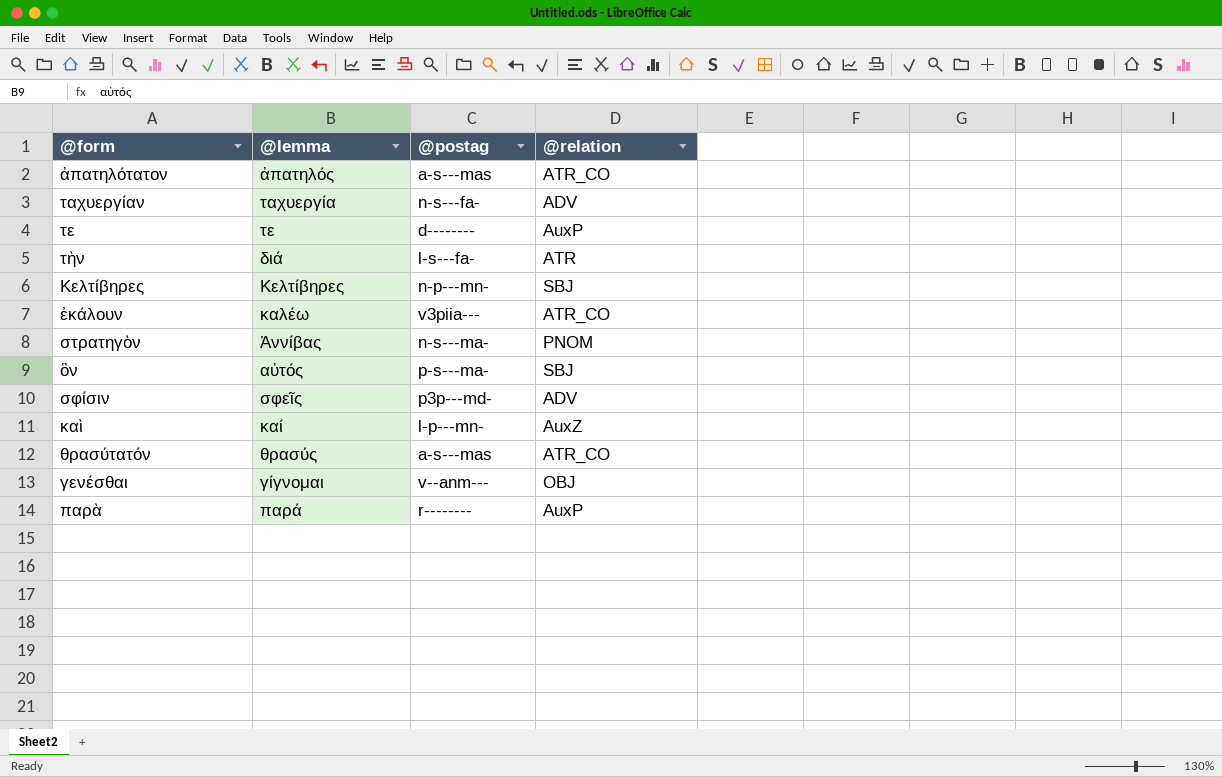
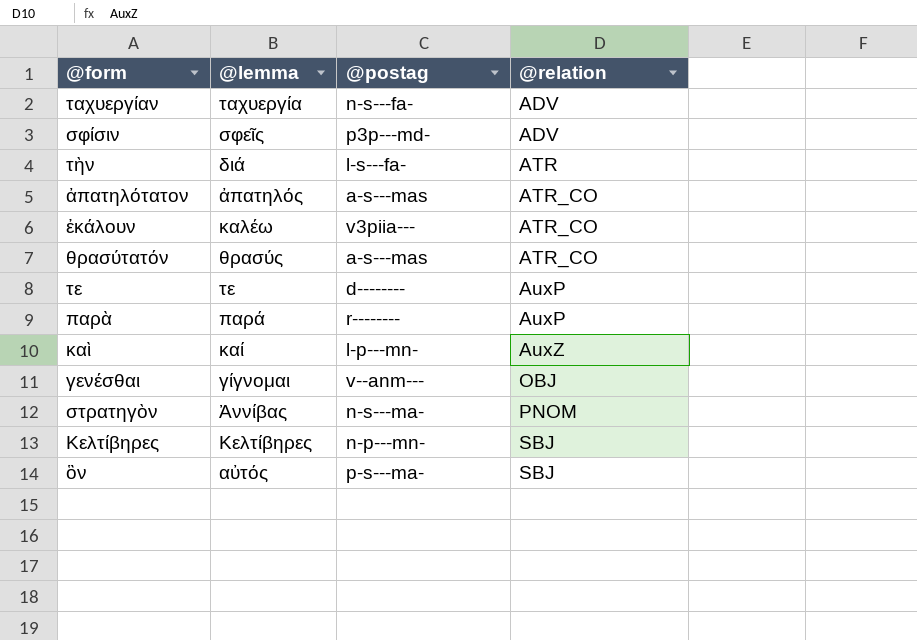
row order: none -> @relation ascending

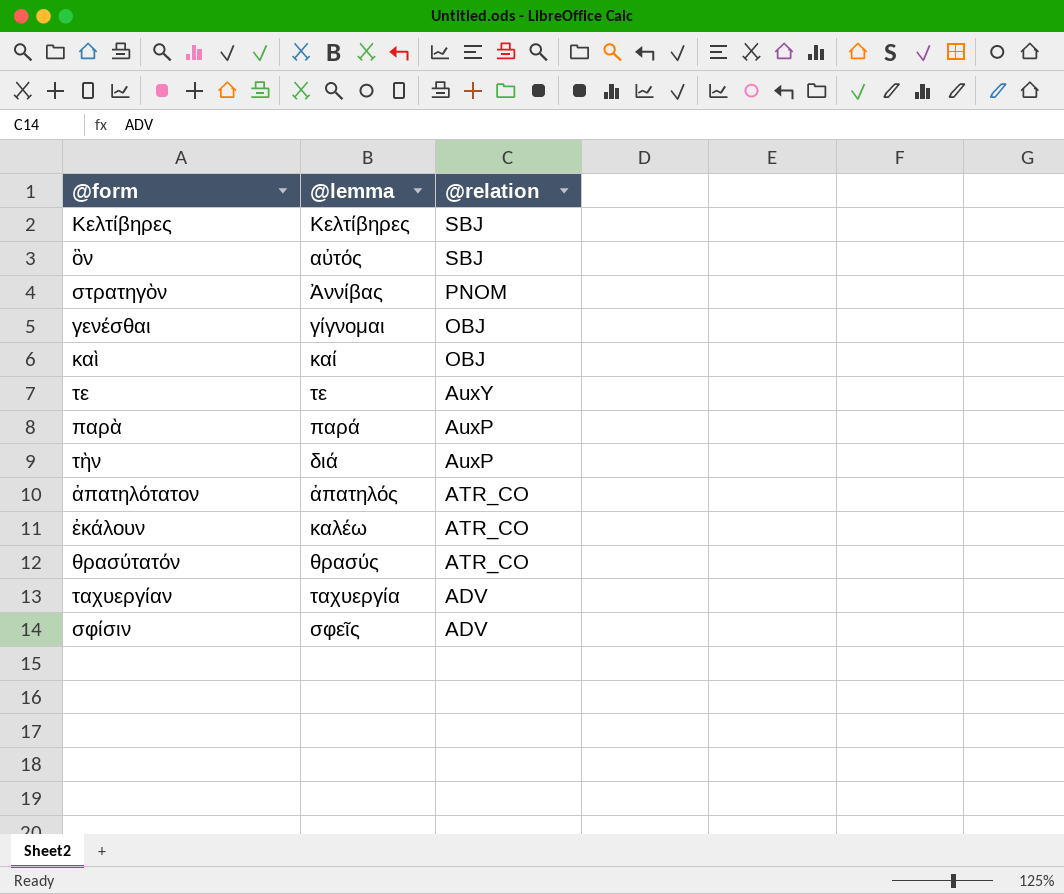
row order: @relation ascending -> @relation descending
column @postag | position: 3 -> none
καὶ | @relation: AuxZ -> OBJ
τε | @relation: AuxP -> AuxY
τὴν | @relation: ATR -> AuxP

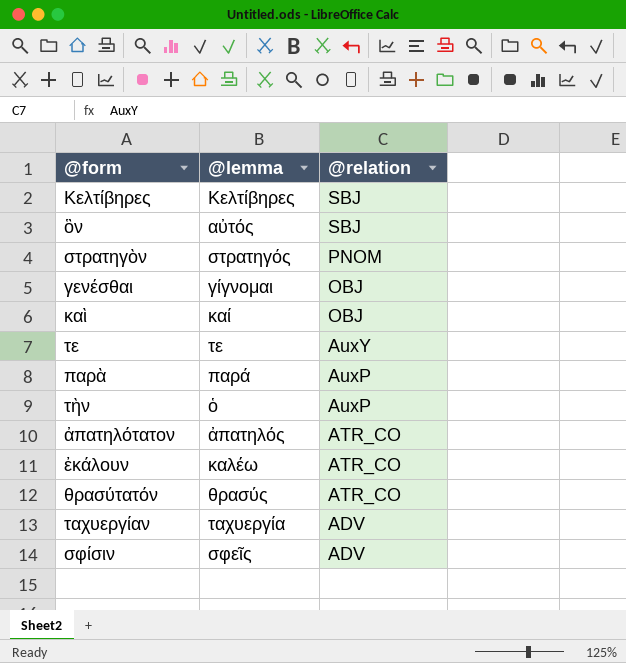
στρατηγὸν | @lemma: Ἀννίβας -> στρατηγός
τὴν | @lemma: διά -> ὁ

